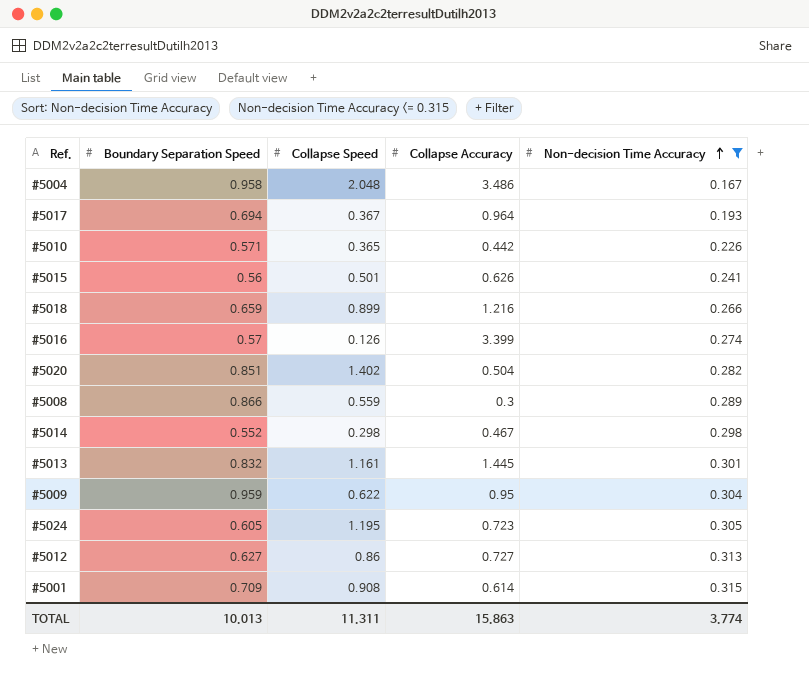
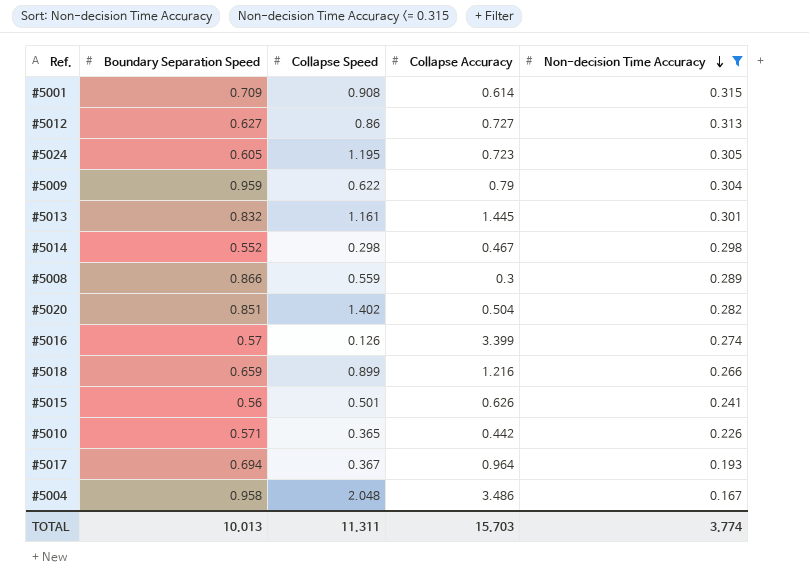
row order: Non-decision Time Accuracy ascending -> Non-decision Time Accuracy descending
#5009 | Collapse Accuracy: 0.95 -> 0.79
TOTAL | Collapse Accuracy: 15.863 -> 15.703

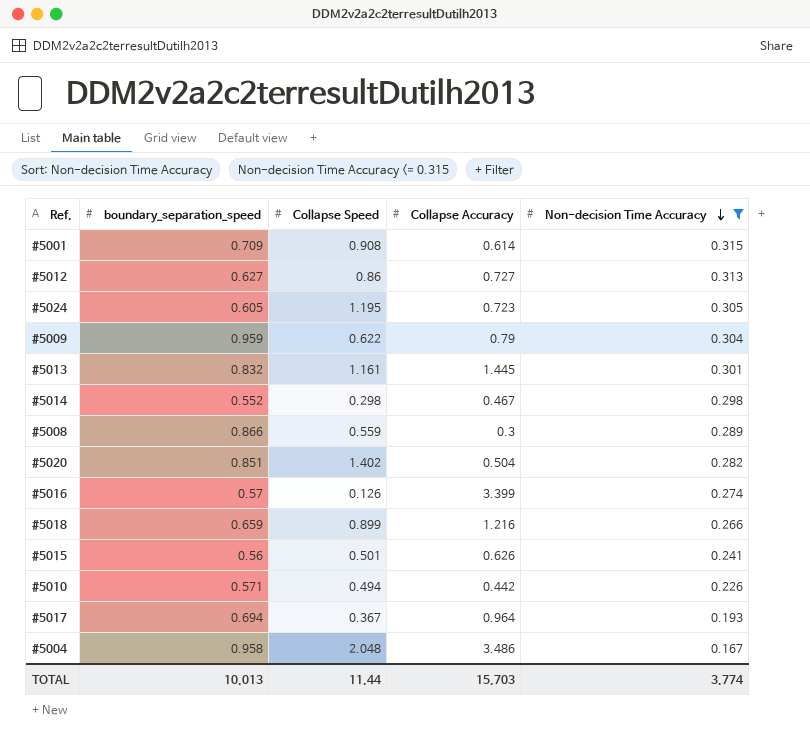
column name: Boundary Separation Speed -> boundary_separation_speed
#5010 | Collapse Speed: 0.365 -> 0.494
TOTAL | Collapse Speed: 11.311 -> 11.44

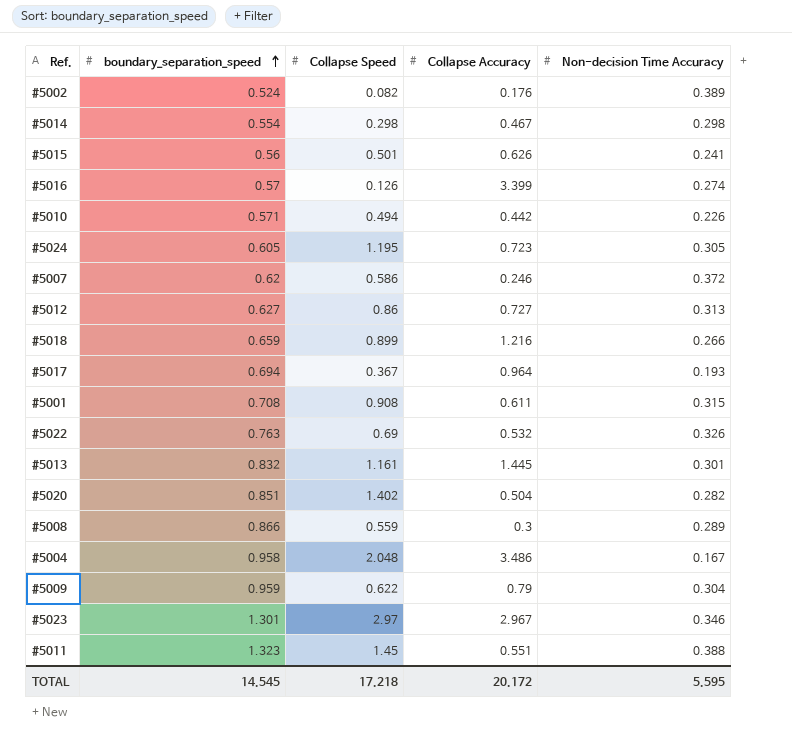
filter: Non-decision Time Accuracy <= 0.315 -> none
row order: Non-decision Time Accuracy descending -> boundary_separation_speed ascending
#5014 | boundary_separation_speed: 0.552 -> 0.554
#5001 | boundary_separation_speed: 0.709 -> 0.708
#5001 | Collapse Accuracy: 0.614 -> 0.611
TOTAL | boundary_separation_speed: 10.013 -> 14.545
TOTAL | Collapse Speed: 11.44 -> 17.218
TOTAL | Collapse Accuracy: 15.703 -> 20.172
TOTAL | Non-decision Time Accuracy: 3.774 -> 5.595

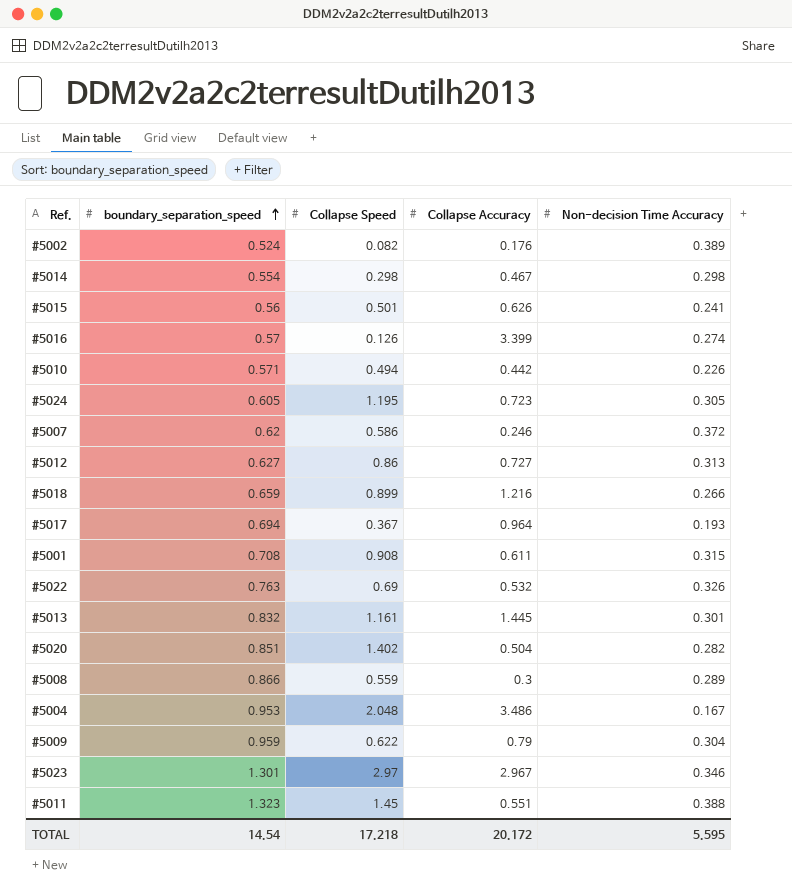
#5004 | boundary_separation_speed: 0.958 -> 0.953
TOTAL | boundary_separation_speed: 14.545 -> 14.54

